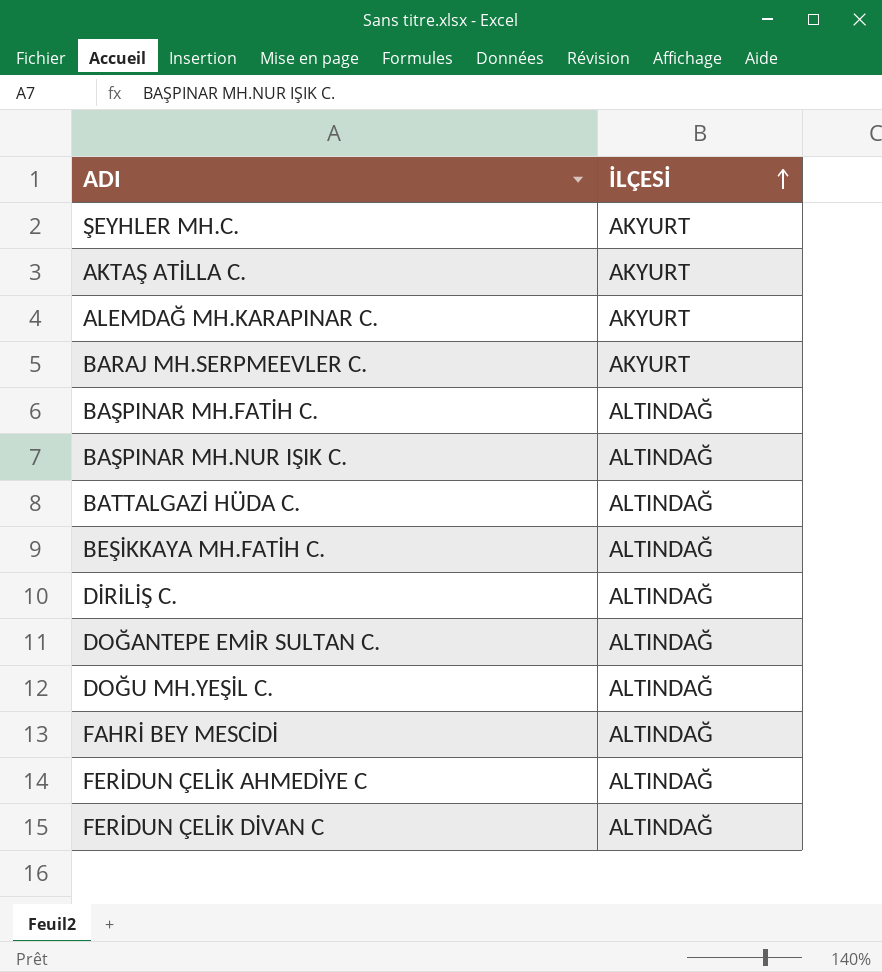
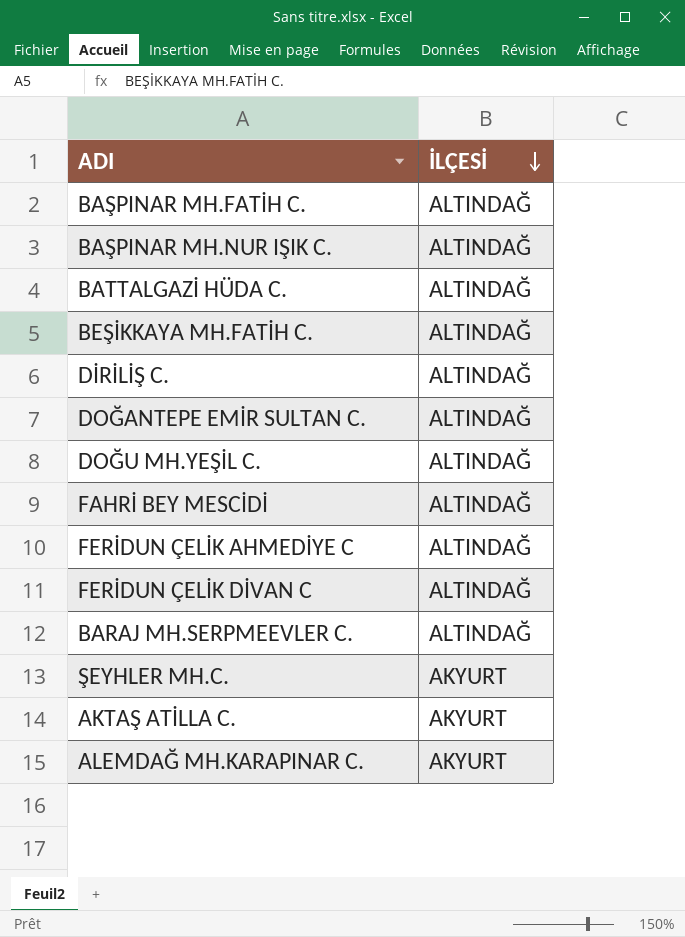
row order: İLÇESİ ascending -> İLÇESİ descending
BARAJ MH.SERPMEEVLER C. | İLÇESİ: AKYURT -> ALTINDAĞ

